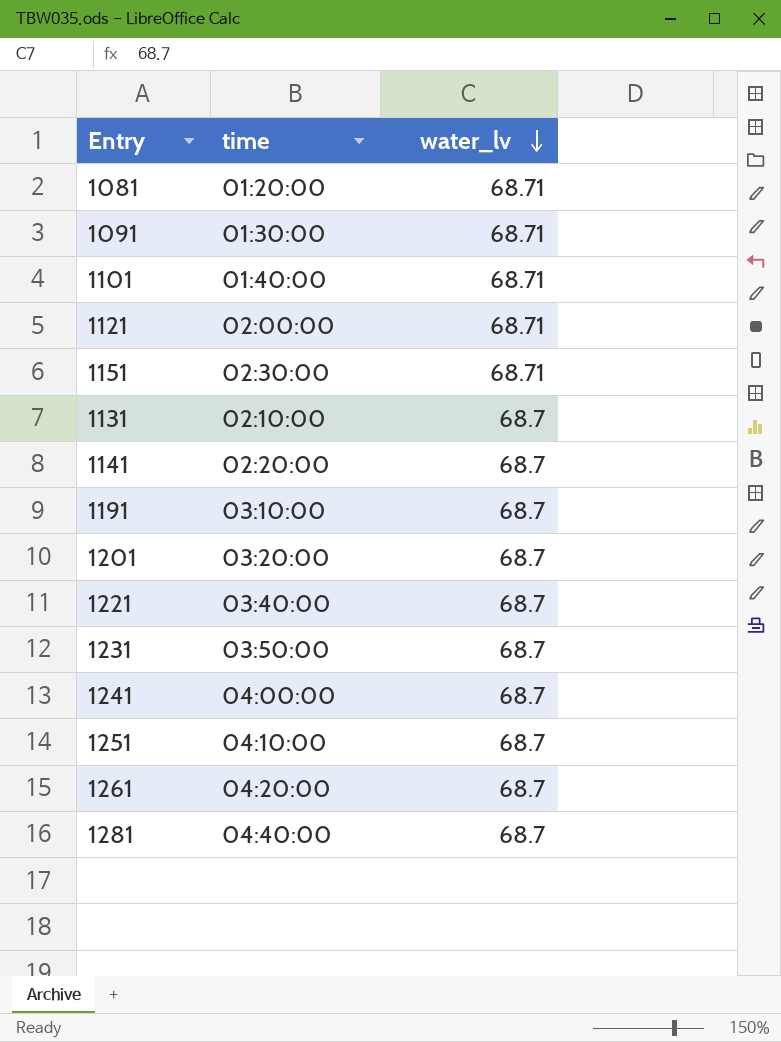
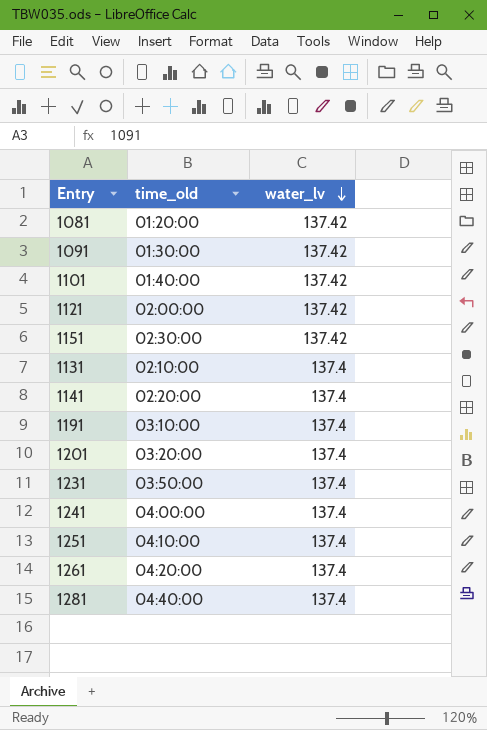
column name: time -> time_old
row 1221: 03:40:00 | 68.7 -> none
1081 | water_lv: 68.71 -> 137.42
1091 | water_lv: 68.71 -> 137.42
1101 | water_lv: 68.71 -> 137.42
1121 | water_lv: 68.71 -> 137.42
1151 | water_lv: 68.71 -> 137.42
1131 | water_lv: 68.7 -> 137.4
1141 | water_lv: 68.7 -> 137.4
1191 | water_lv: 68.7 -> 137.4
1201 | water_lv: 68.7 -> 137.4
1231 | water_lv: 68.7 -> 137.4
1241 | water_lv: 68.7 -> 137.4
1251 | water_lv: 68.7 -> 137.4
1261 | water_lv: 68.7 -> 137.4
1281 | water_lv: 68.7 -> 137.4

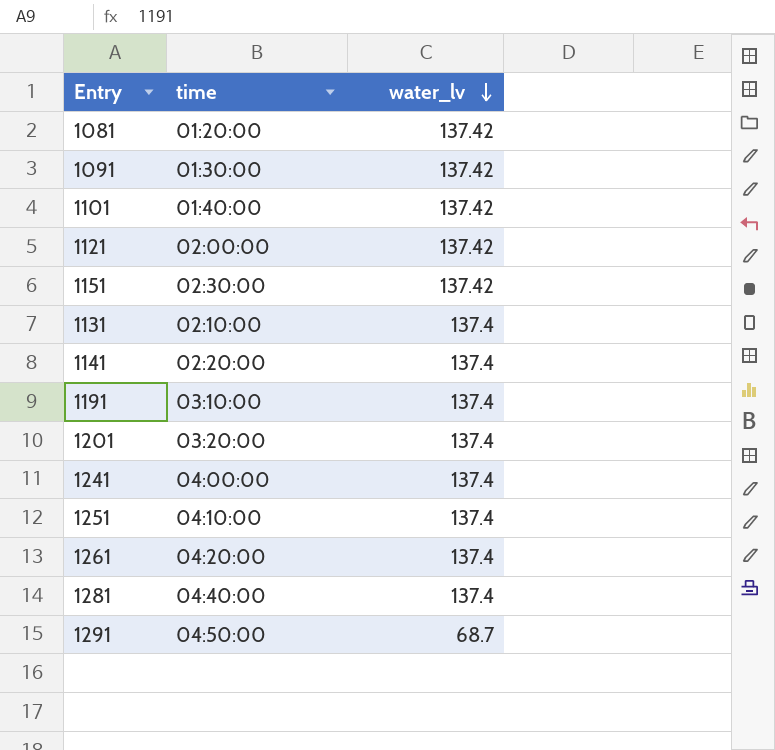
column name: time_old -> time
row 1231: 03:50:00 | 137.4 -> none
row 1291: none -> 04:50:00 | 68.7

